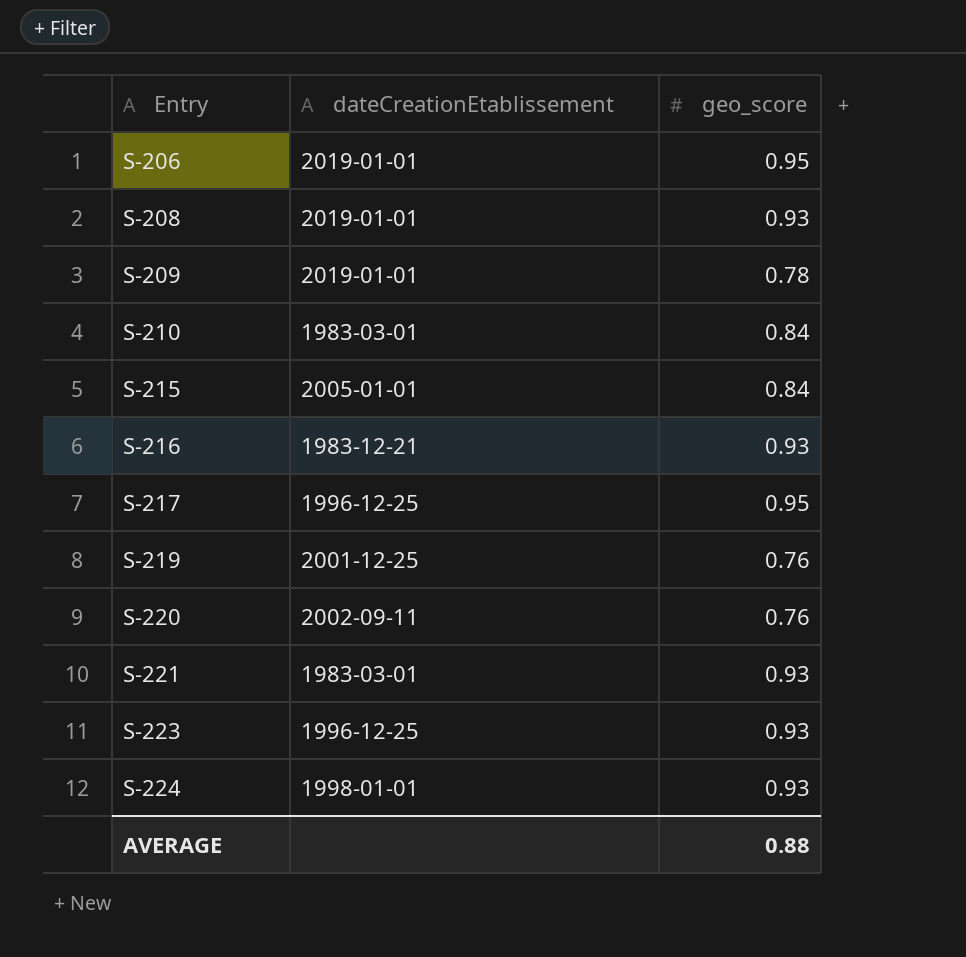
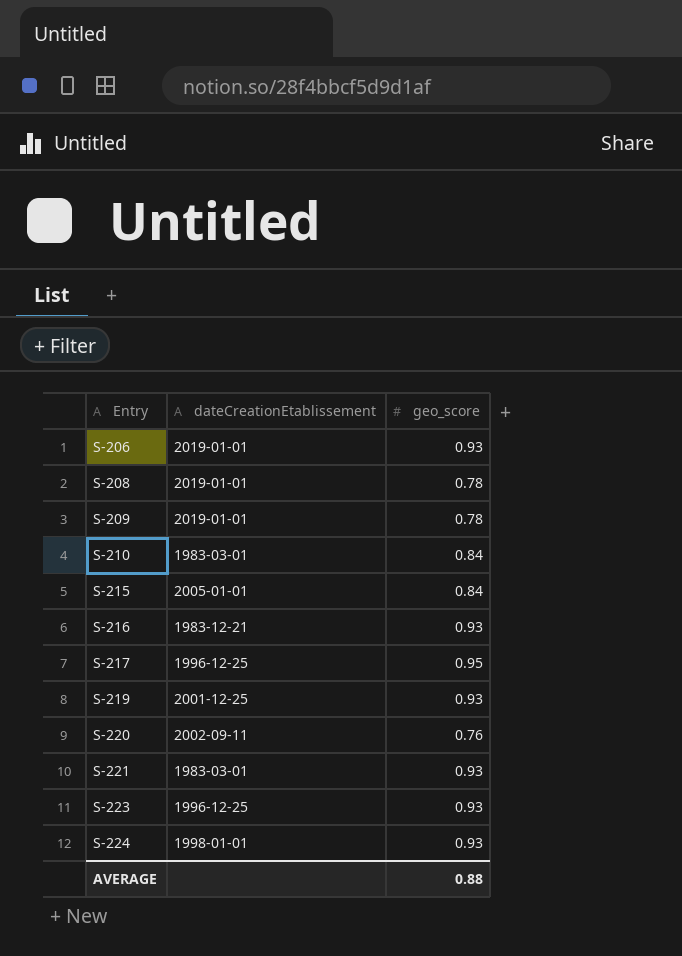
S-206 | geo_score: 0.95 -> 0.93
S-208 | geo_score: 0.93 -> 0.78
S-219 | geo_score: 0.76 -> 0.93

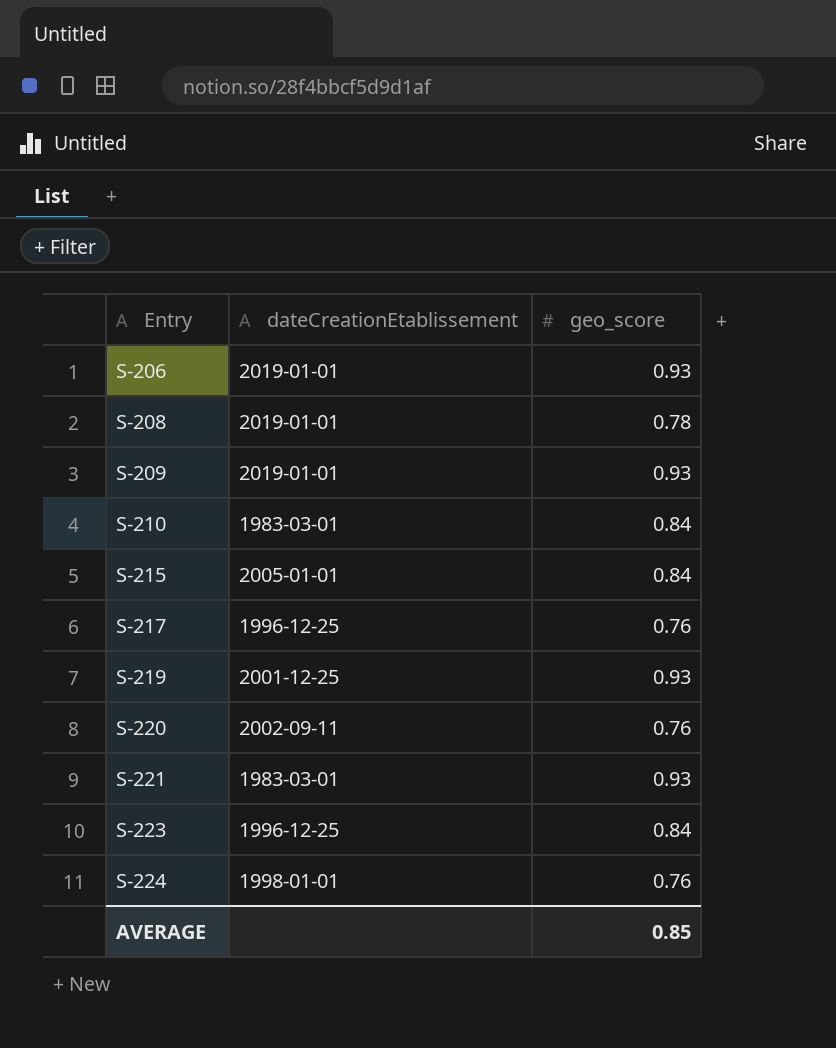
row S-216: 1983-12-21 | 0.93 -> none
S-209 | geo_score: 0.78 -> 0.93
S-217 | geo_score: 0.95 -> 0.76
S-223 | geo_score: 0.93 -> 0.84
S-224 | geo_score: 0.93 -> 0.76
AVERAGE | geo_score: 0.88 -> 0.85

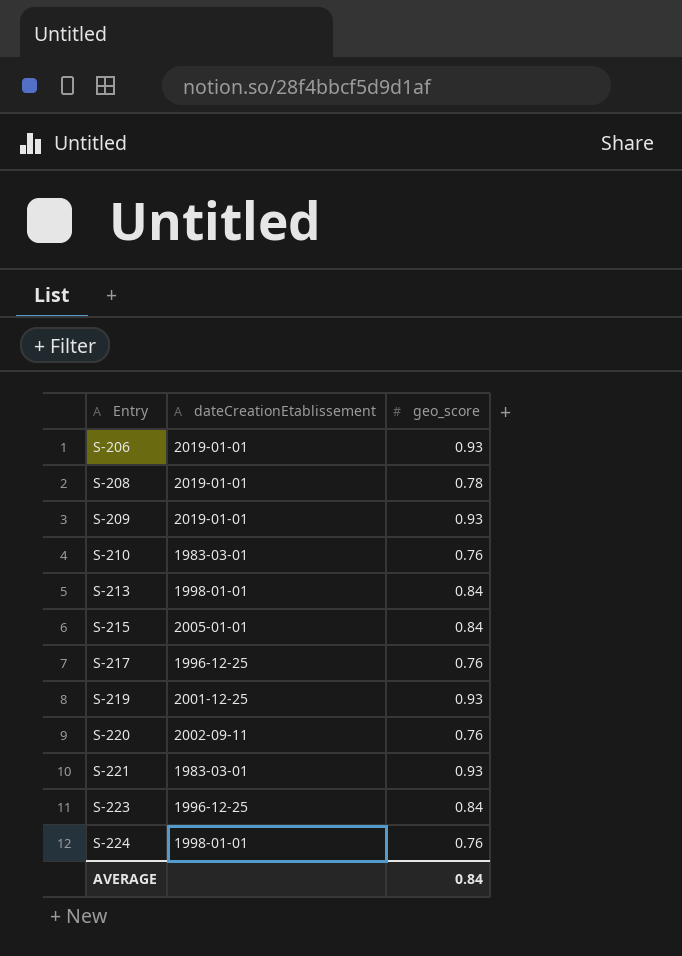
S-210 | geo_score: 0.84 -> 0.76
row S-213: none -> 1998-01-01 | 0.84
AVERAGE | geo_score: 0.85 -> 0.84

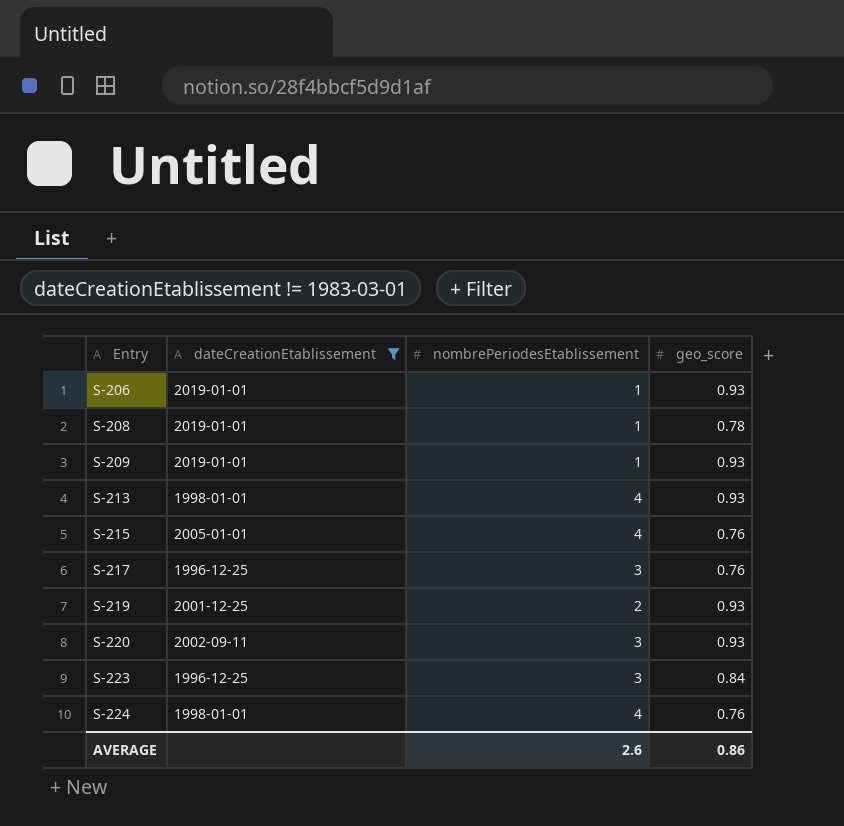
filter: none -> dateCreationEtablissement != 1983-03-01
column nombrePeriodesEtablissement | position: none -> 3
S-213 | geo_score: 0.84 -> 0.93
S-215 | geo_score: 0.84 -> 0.76
S-220 | geo_score: 0.76 -> 0.93
AVERAGE | geo_score: 0.84 -> 0.86

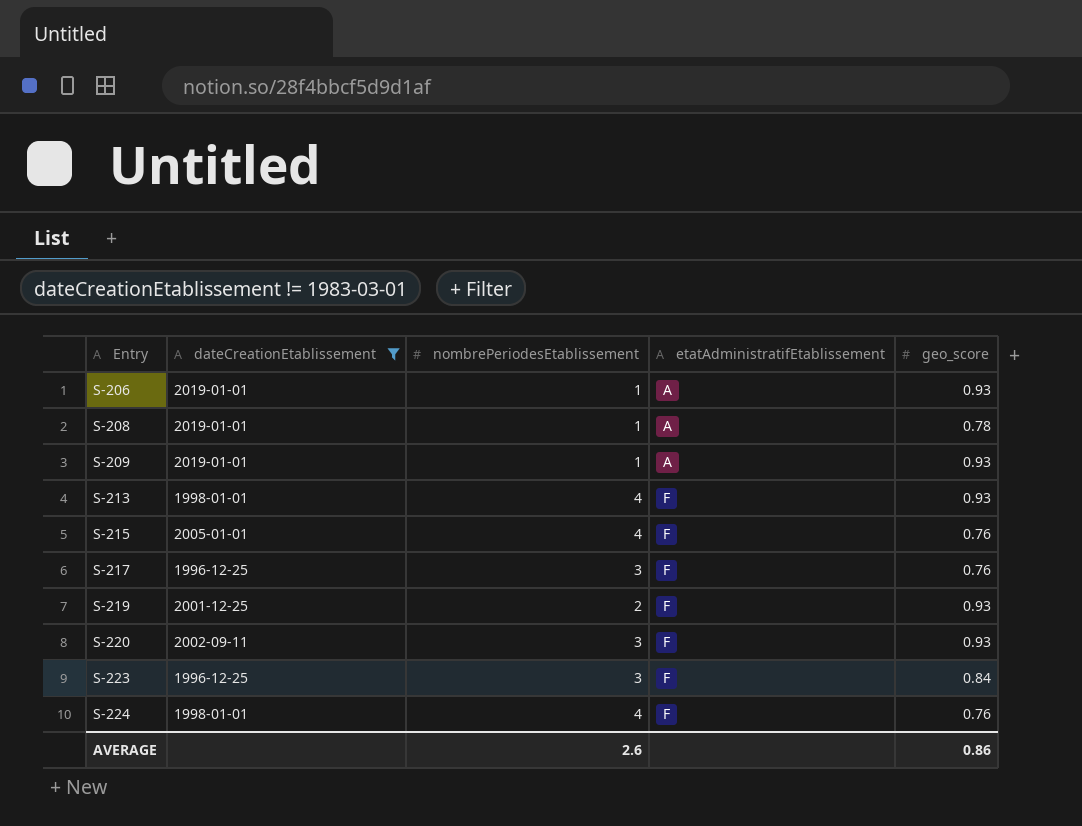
column etatAdministratifEtablissement | position: none -> 4

